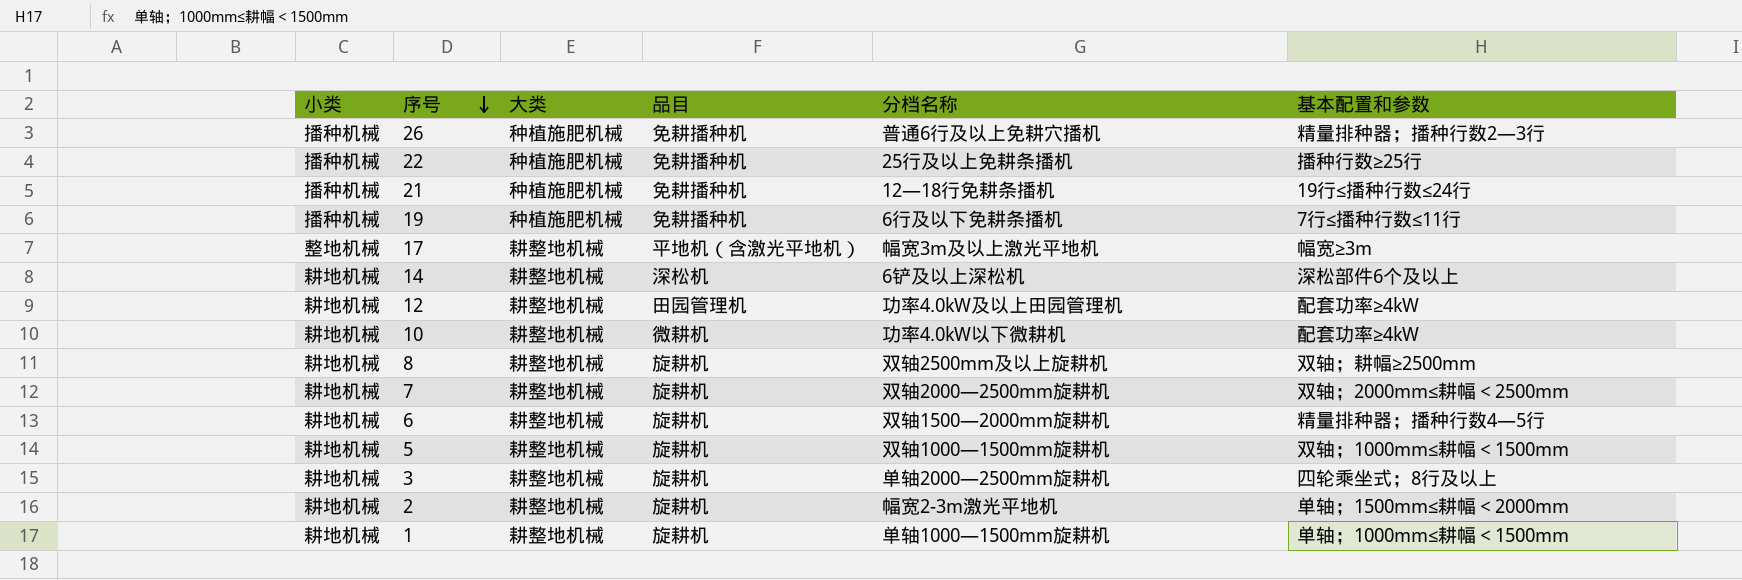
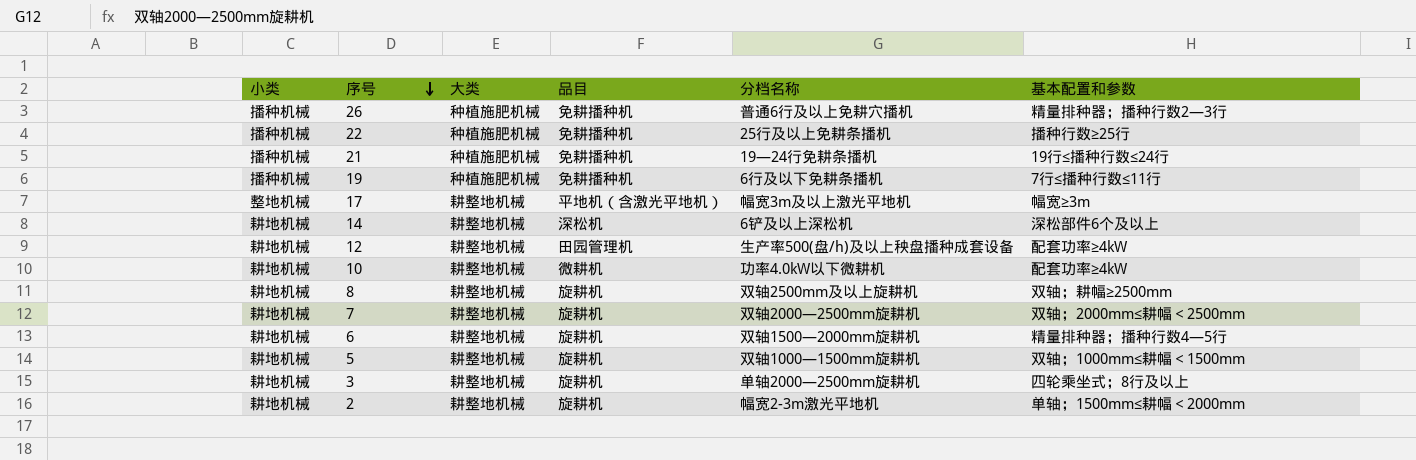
row 1: 耕地机械 | 耕整地机械 | 旋耕机 | 单轴1000—1500mm旋耕机 | 单轴；1000mm≤耕幅＜1500mm -> none
21 | 分档名称: 12—18行免耕条播机 -> 19—24行免耕条播机
12 | 分档名称: 功率4.0kW及以上田园管理机 -> 生产率500(盘/h)及以上秧盘播种成套设备

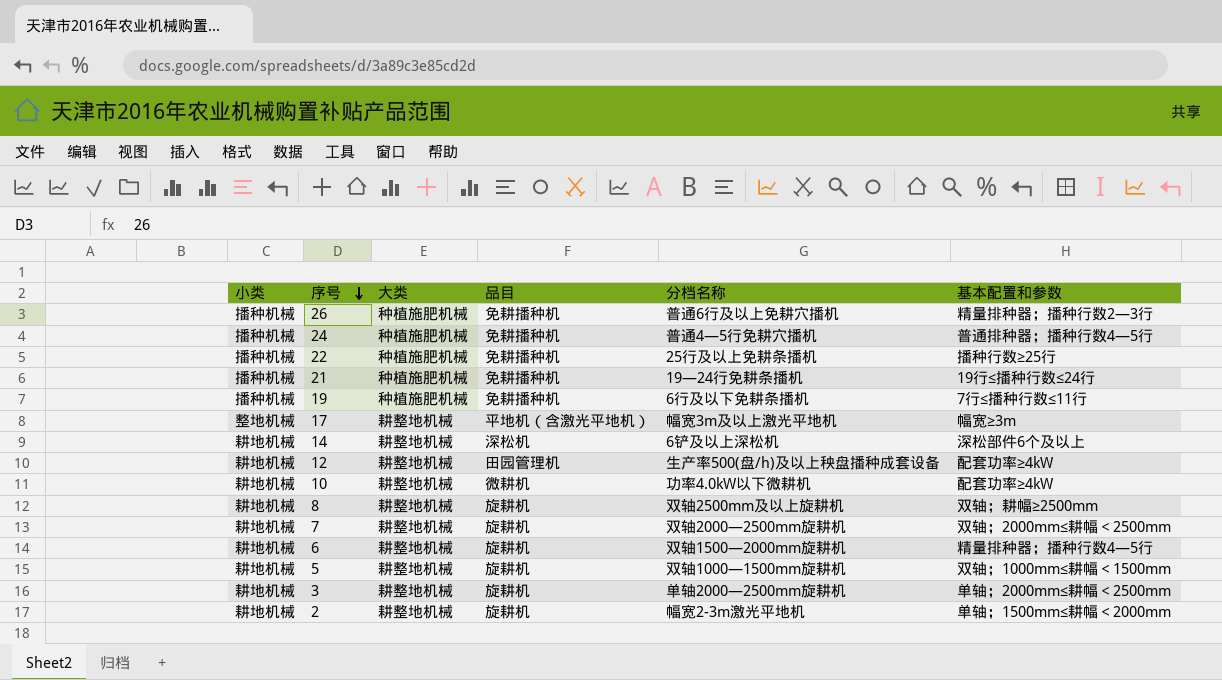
row 24: none -> 播种机械 | 种植施肥机械 | 免耕播种机 | 普通4—5行免耕穴播机 | 普通排种器；播种行数4—5行
3 | 基本配置和参数: 四轮乘坐式；8行及以上 -> 单轴；2000mm≤耕幅＜2500mm

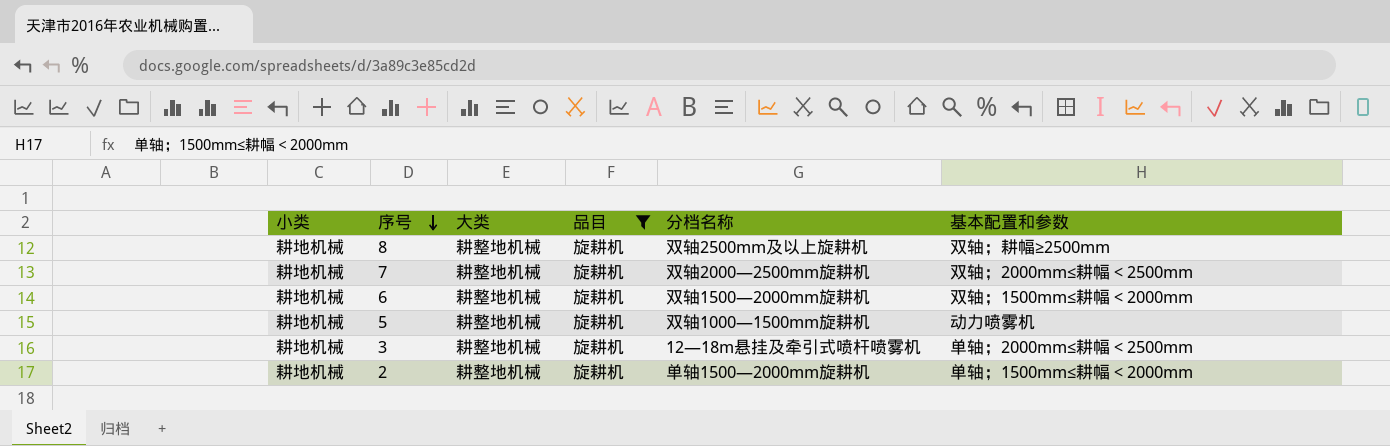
filter: none -> 品目 = 旋耕机
6 | 基本配置和参数: 精量排种器；播种行数4—5行 -> 双轴；1500mm≤耕幅＜2000mm
5 | 基本配置和参数: 双轴；1000mm≤耕幅＜1500mm -> 动力喷雾机
3 | 分档名称: 单轴2000—2500mm旋耕机 -> 12—18m悬挂及牵引式喷杆喷雾机
2 | 分档名称: 幅宽2-3m激光平地机 -> 单轴1500—2000mm旋耕机

